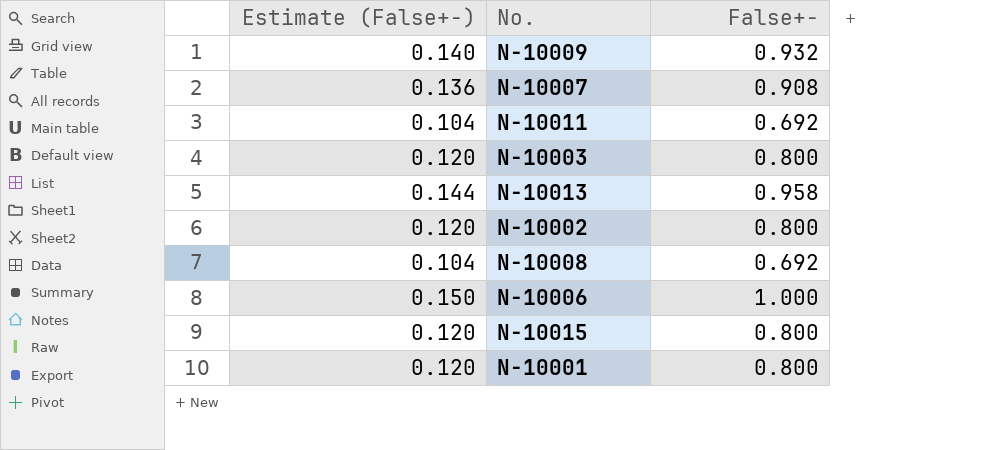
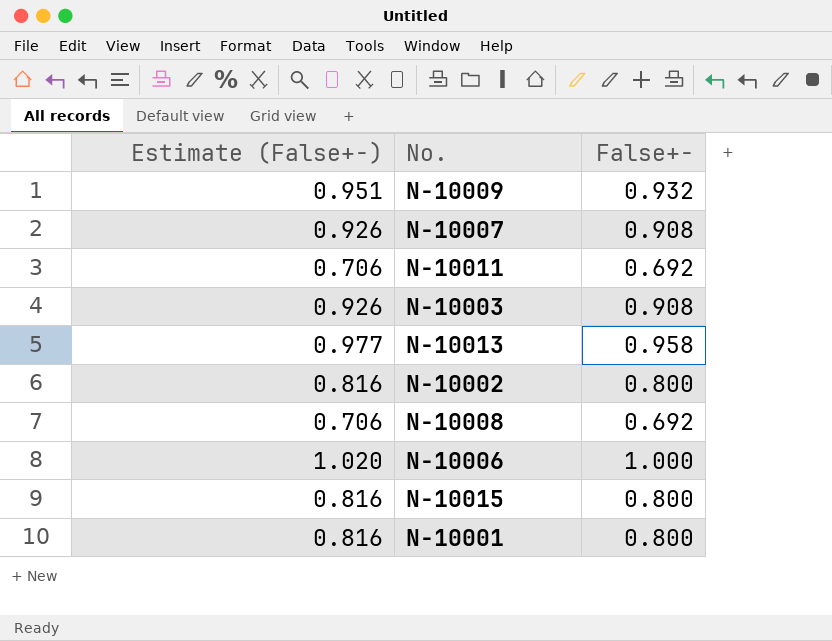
column Estimate (False+-) | formula: [False+-] * 0.15 -> [False+-] * 1.02
N-10003 | False+-: 0.800 -> 0.908

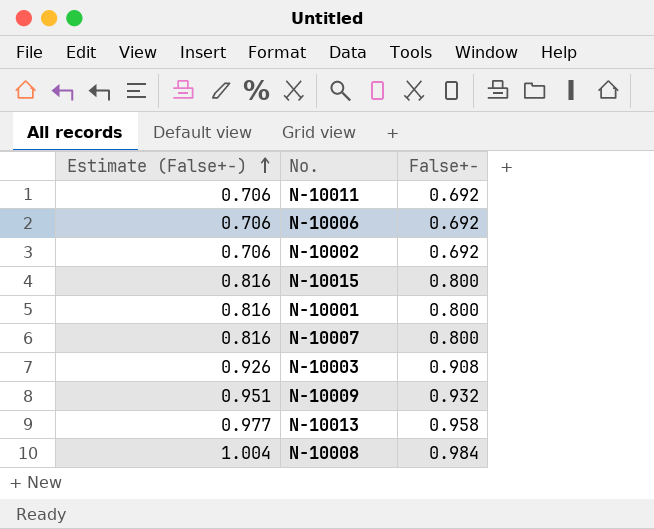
row order: none -> Estimate (False+-) ascending
N-10006 | Estimate (False+-): 1.020 -> 0.706
N-10006 | False+-: 1.000 -> 0.692
N-10002 | Estimate (False+-): 0.816 -> 0.706
N-10002 | False+-: 0.800 -> 0.692
N-10007 | Estimate (False+-): 0.926 -> 0.816
N-10007 | False+-: 0.908 -> 0.800
N-10008 | Estimate (False+-): 0.706 -> 1.004
N-10008 | False+-: 0.692 -> 0.984

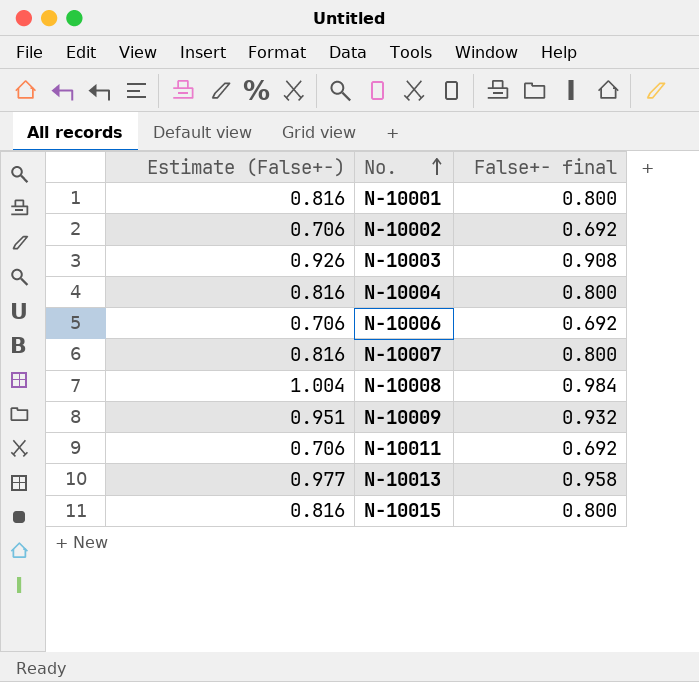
row order: Estimate (False+-) ascending -> No. ascending
column name: False+- -> False+- final
row N-10004: none -> 0.816 | 0.800

